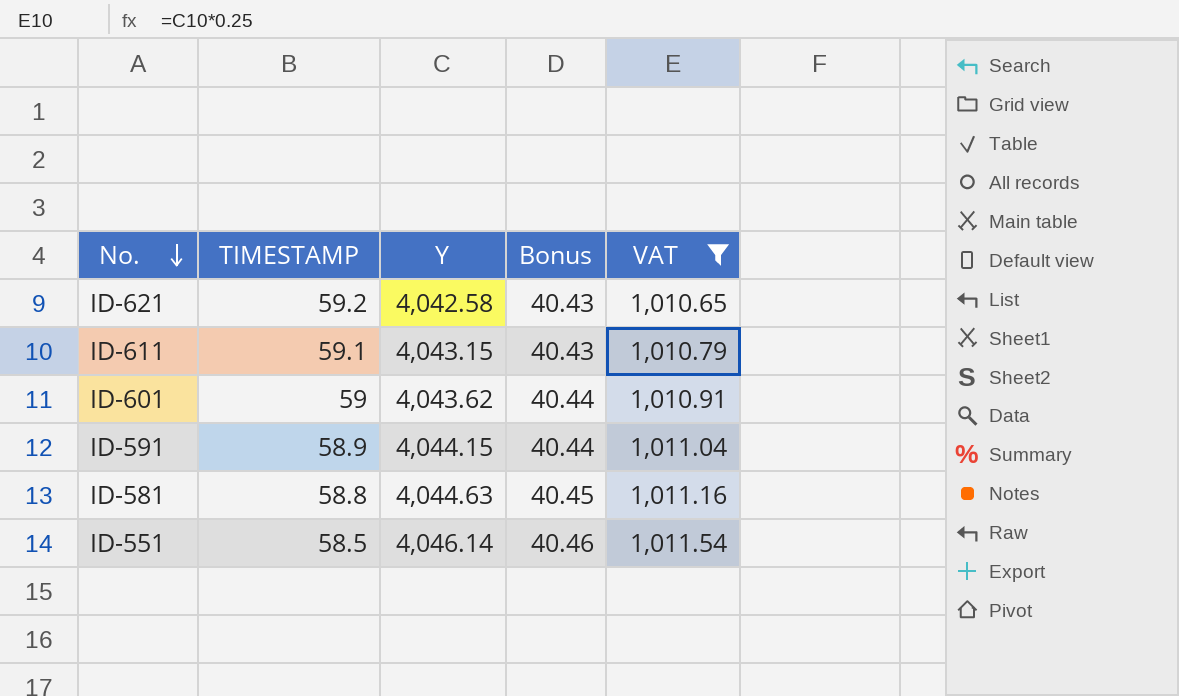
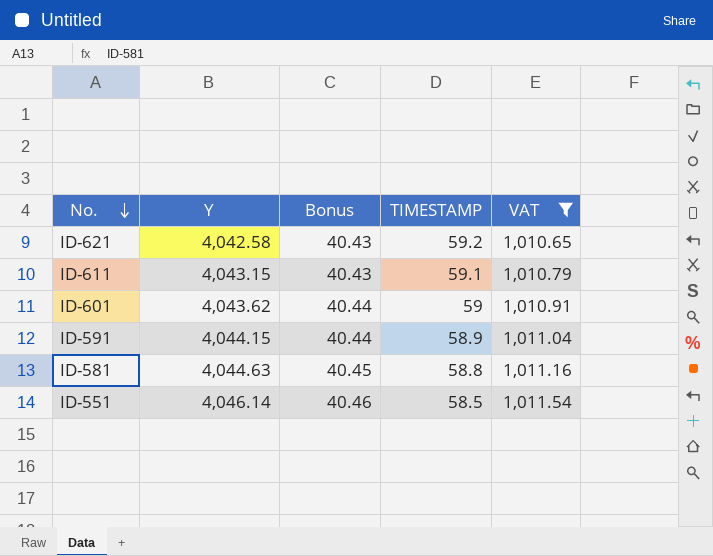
column TIMESTAMP | position: 2 -> 4

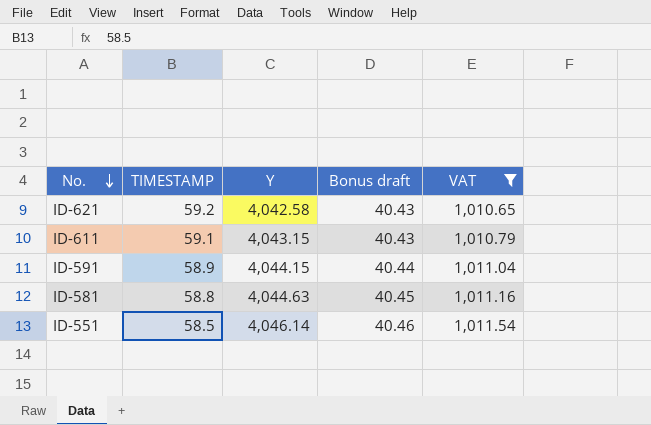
column TIMESTAMP | position: 4 -> 2
column name: Bonus -> Bonus draft
row ID-601: 4,043.62 | 40.44 | 59 | 1,010.91 -> none

